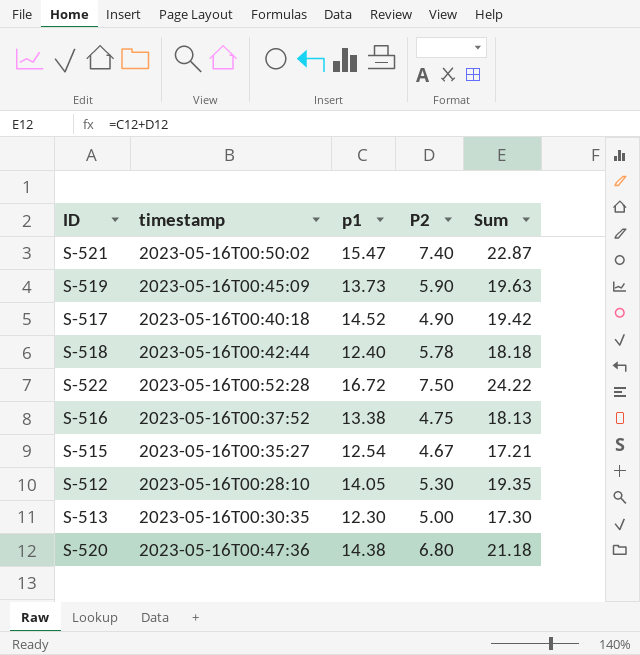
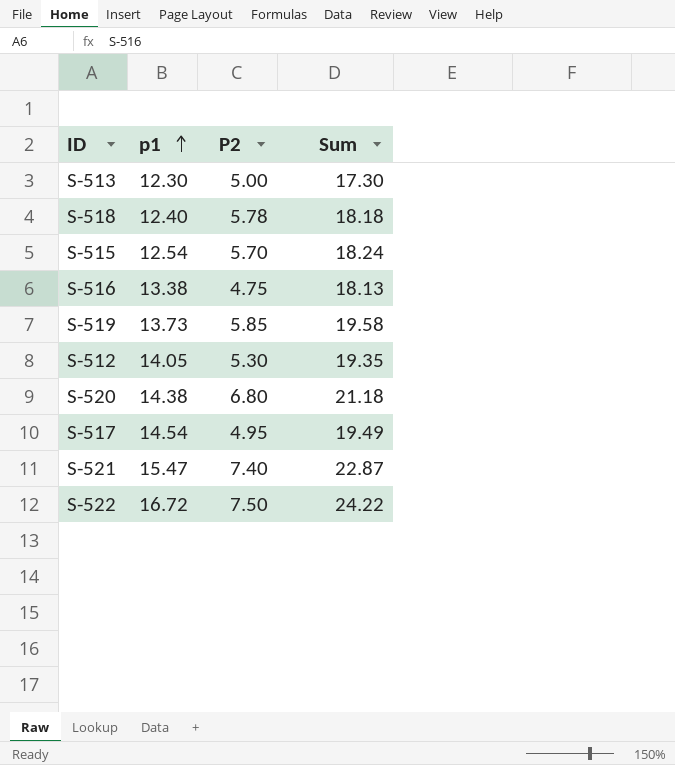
row order: none -> p1 ascending
column timestamp | position: 2 -> none
S-515 | P2: 4.67 -> 5.70
S-515 | Sum: 17.21 -> 18.24
S-519 | P2: 5.90 -> 5.85
S-519 | Sum: 19.63 -> 19.58
S-517 | p1: 14.52 -> 14.54
S-517 | P2: 4.90 -> 4.95
S-517 | Sum: 19.42 -> 19.49

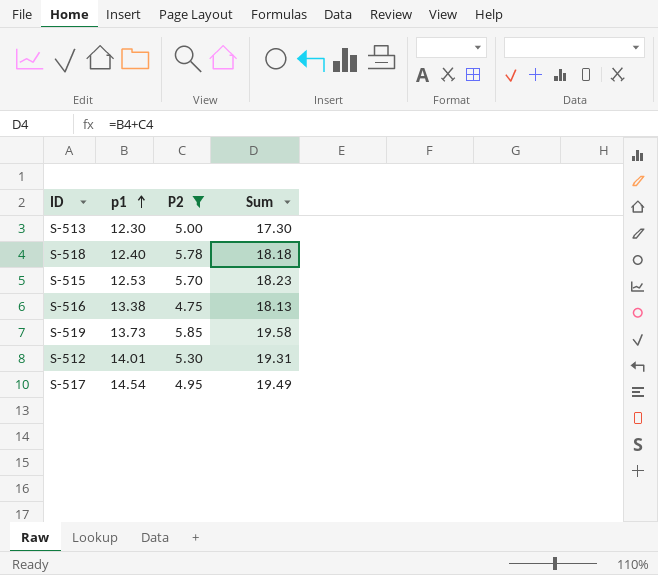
filter: none -> P2 <= 5.85
S-515 | p1: 12.54 -> 12.53
S-515 | Sum: 18.24 -> 18.23
S-512 | p1: 14.05 -> 14.01
S-512 | Sum: 19.35 -> 19.31

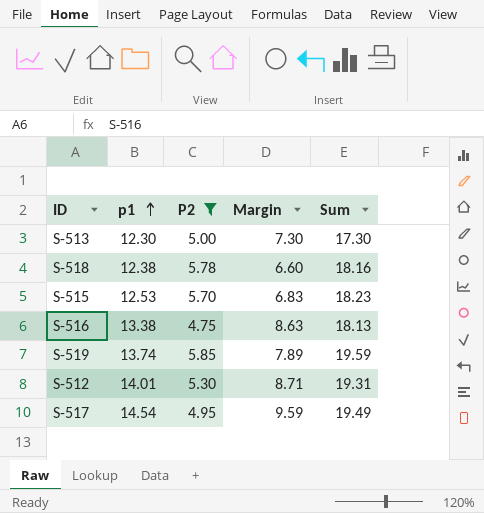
column Margin | formula: none -> [p1] - [P2]
S-518 | p1: 12.40 -> 12.38
S-518 | Sum: 18.18 -> 18.16
S-519 | p1: 13.73 -> 13.74
S-519 | Sum: 19.58 -> 19.59

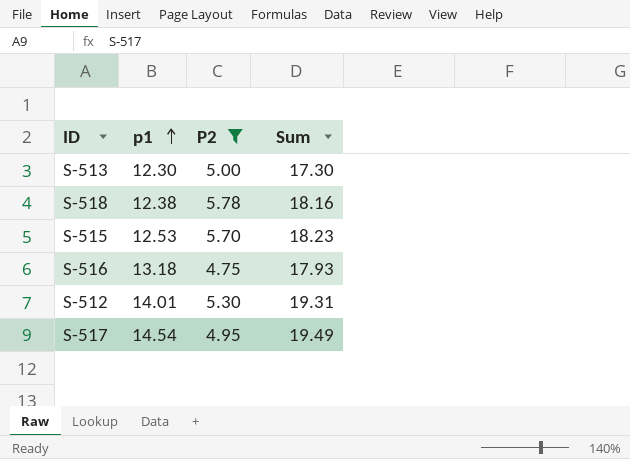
column Margin | formula: [p1] - [P2] -> none
row S-519: 13.74 | 5.85 | 7.89 | 19.59 -> none
S-516 | p1: 13.38 -> 13.18
S-516 | Sum: 18.13 -> 17.93

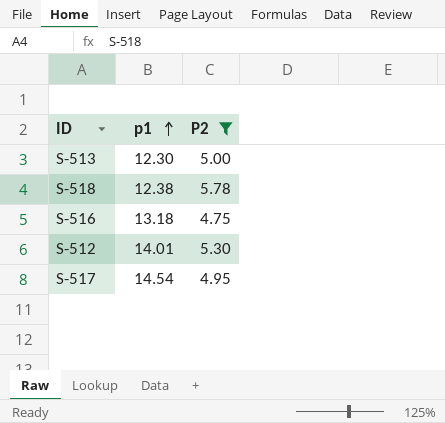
column Sum | formula: [p1] + [P2] -> none
row S-515: 12.53 | 5.70 | 18.23 -> none

